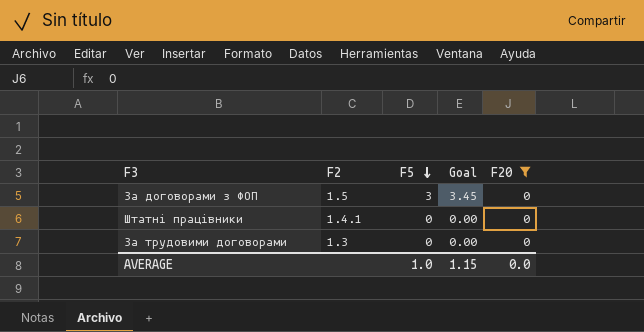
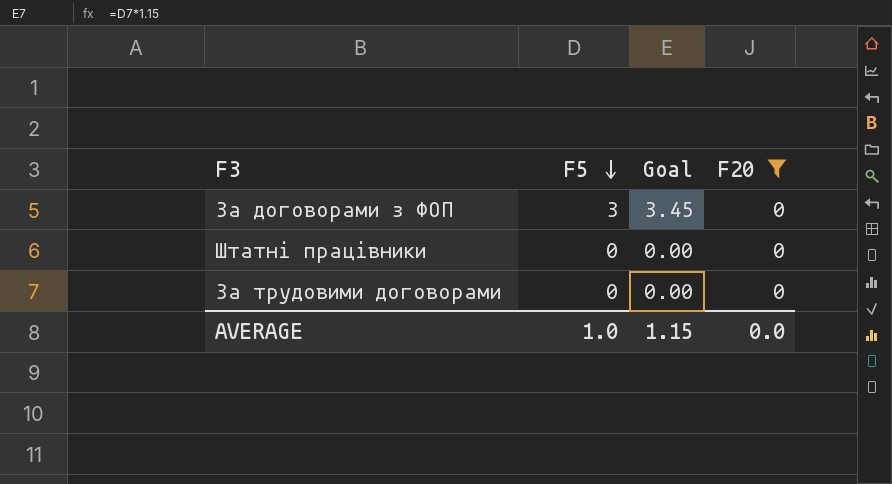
column F2 | position: 2 -> none

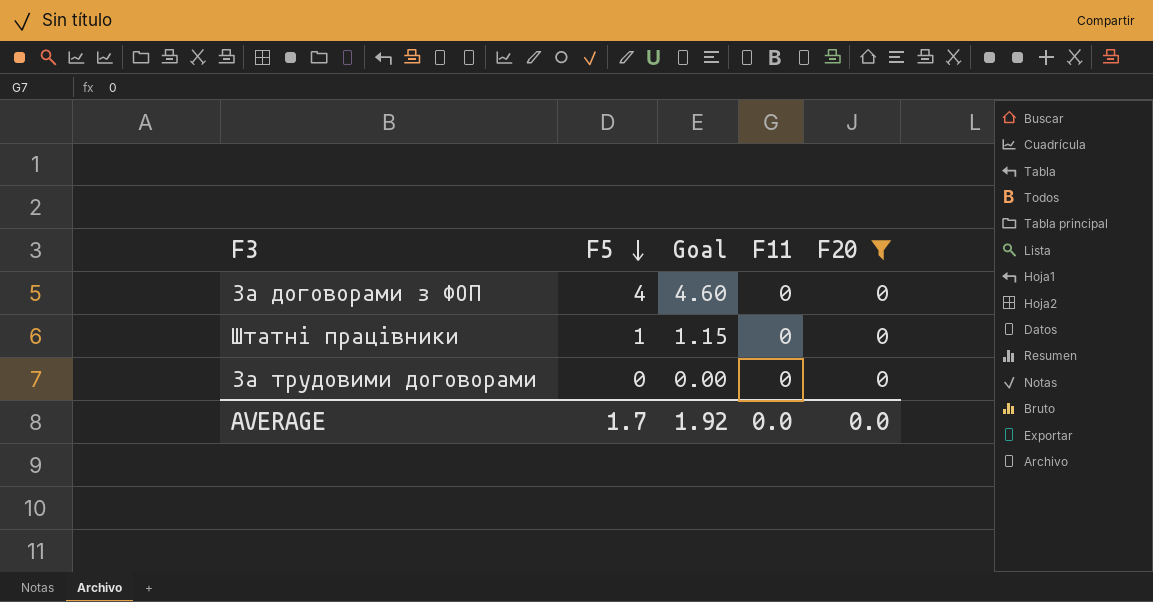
column F11 | position: none -> 4
За договорами з ФОП | F5: 3 -> 4
За договорами з ФОП | Goal: 3.45 -> 4.60
Штатні працівники | F5: 0 -> 1
Штатні працівники | Goal: 0.00 -> 1.15
AVERAGE | F5: 1.0 -> 1.7
AVERAGE | Goal: 1.15 -> 1.92

